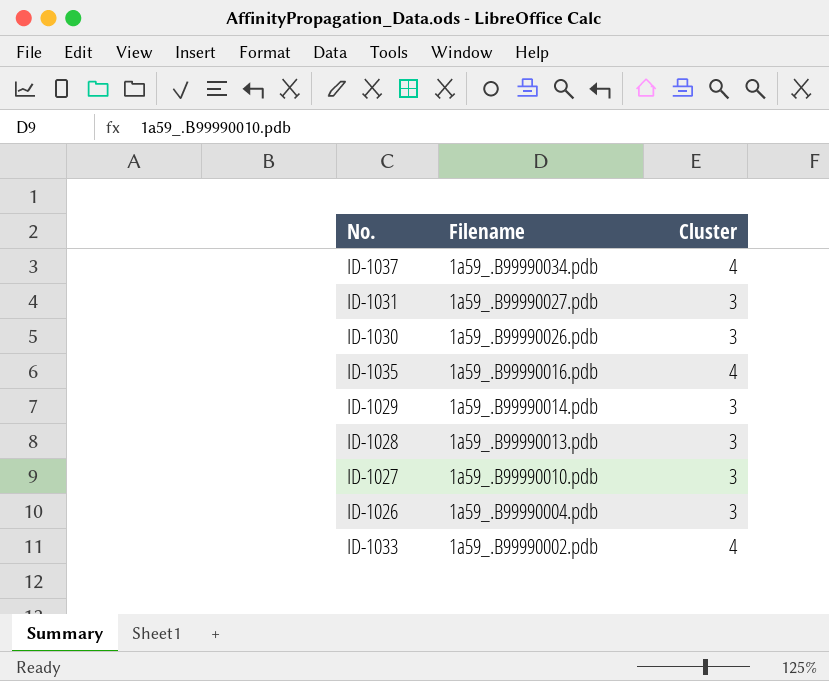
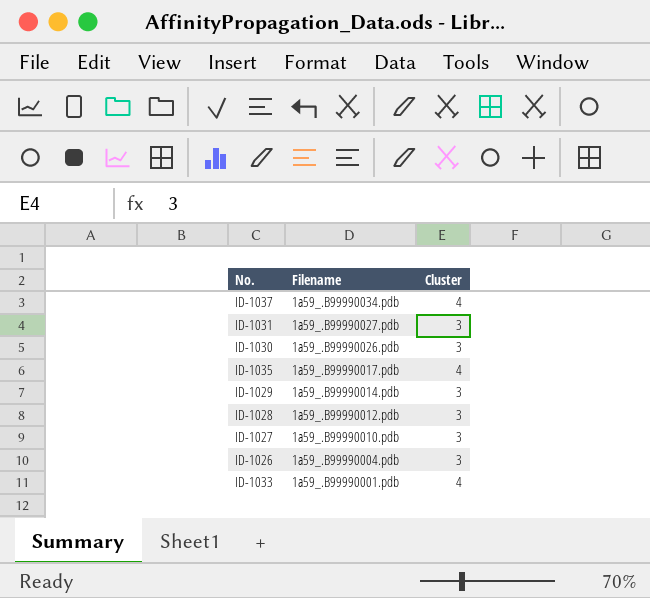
ID-1035 | Filename: 1a59_.B99990016.pdb -> 1a59_.B99990017.pdb
ID-1028 | Filename: 1a59_.B99990013.pdb -> 1a59_.B99990012.pdb
ID-1033 | Filename: 1a59_.B99990002.pdb -> 1a59_.B99990001.pdb

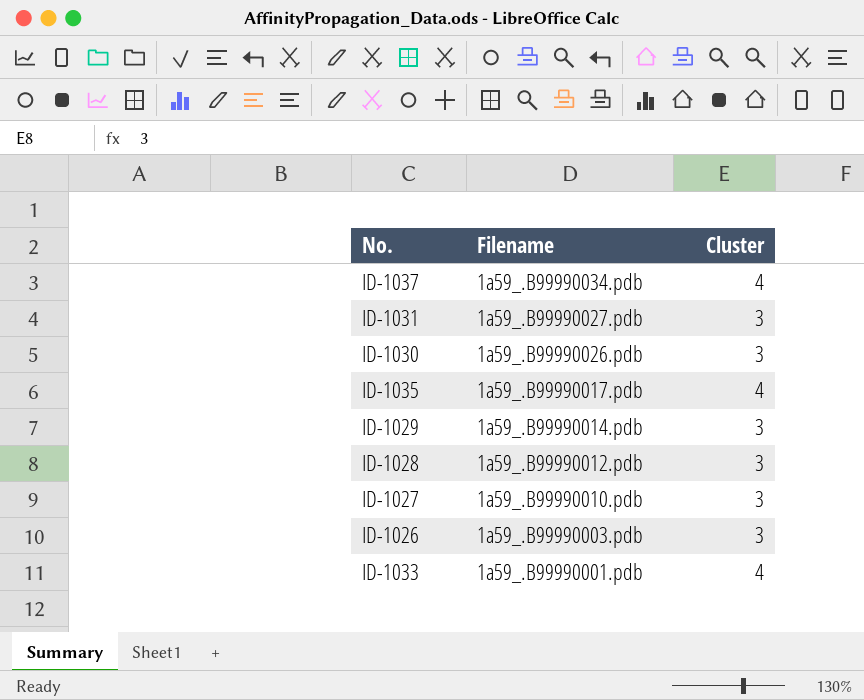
ID-1026 | Filename: 1a59_.B99990004.pdb -> 1a59_.B99990003.pdb

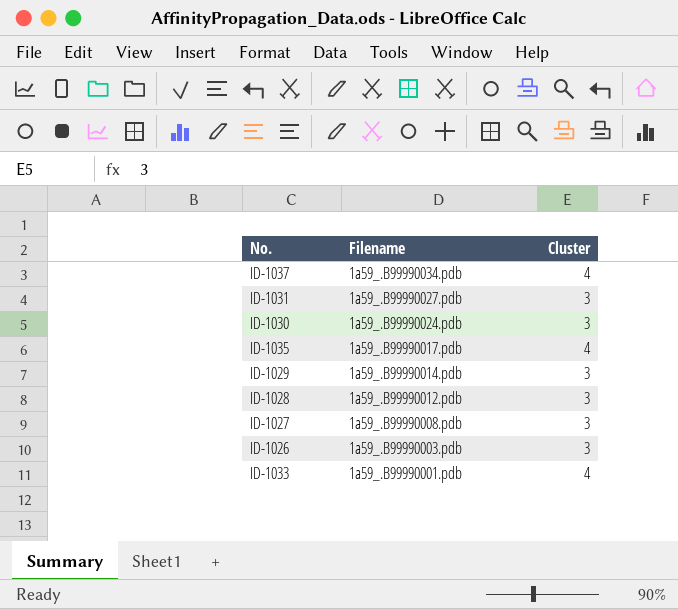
ID-1030 | Filename: 1a59_.B99990026.pdb -> 1a59_.B99990024.pdb
ID-1027 | Filename: 1a59_.B99990010.pdb -> 1a59_.B99990008.pdb

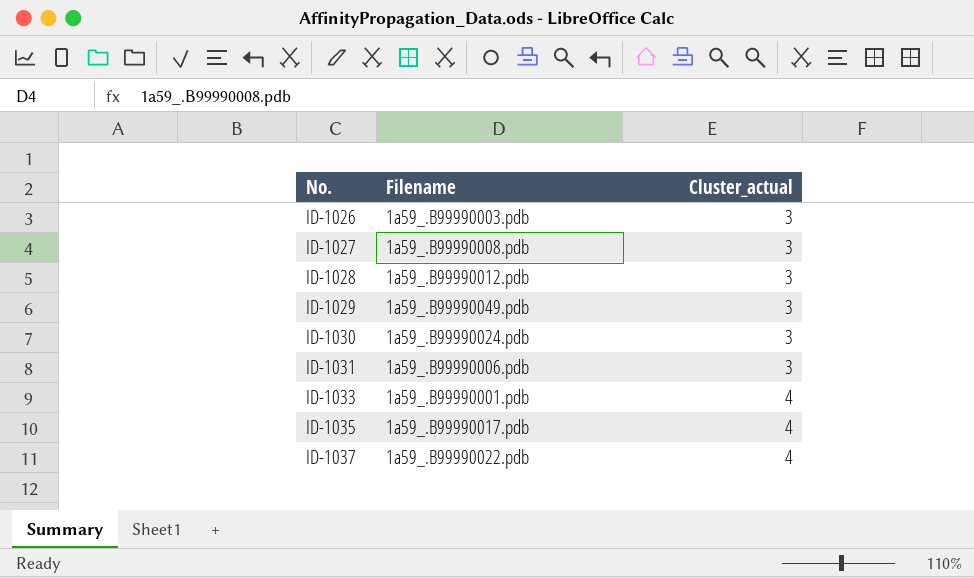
row order: Filename descending -> No. ascending
column name: Cluster -> Cluster_actual
ID-1029 | Filename: 1a59_.B99990014.pdb -> 1a59_.B99990049.pdb
ID-1031 | Filename: 1a59_.B99990027.pdb -> 1a59_.B99990006.pdb
ID-1037 | Filename: 1a59_.B99990034.pdb -> 1a59_.B99990022.pdb

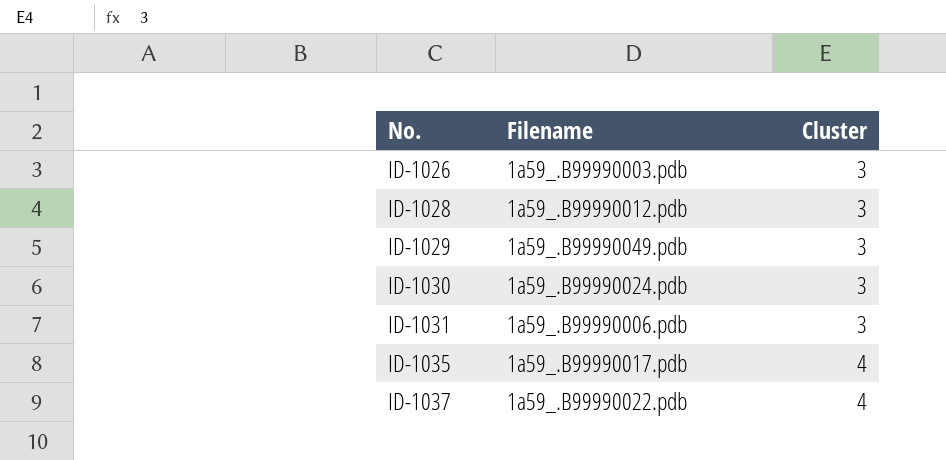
column name: Cluster_actual -> Cluster
row ID-1027: 1a59_.B99990008.pdb | 3 -> none
row ID-1033: 1a59_.B99990001.pdb | 4 -> none

